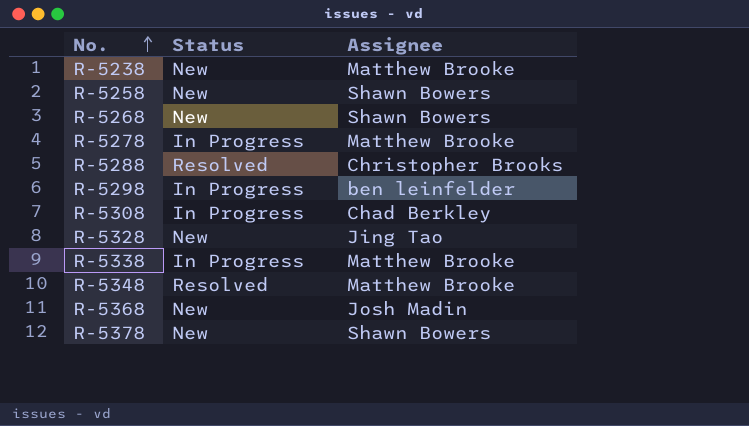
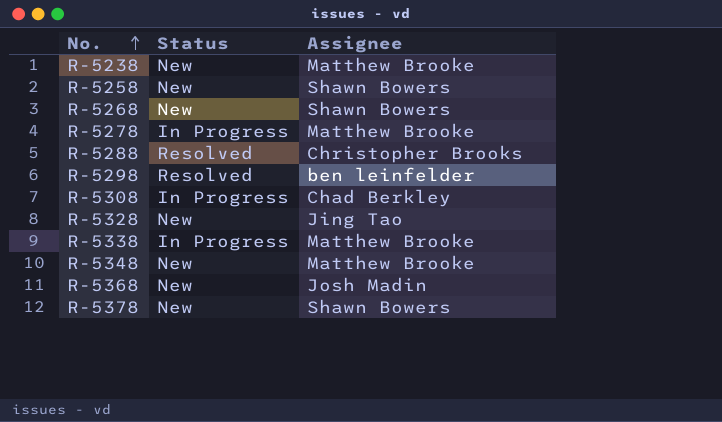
R-5298 | Status: In Progress -> Resolved
R-5348 | Status: Resolved -> New

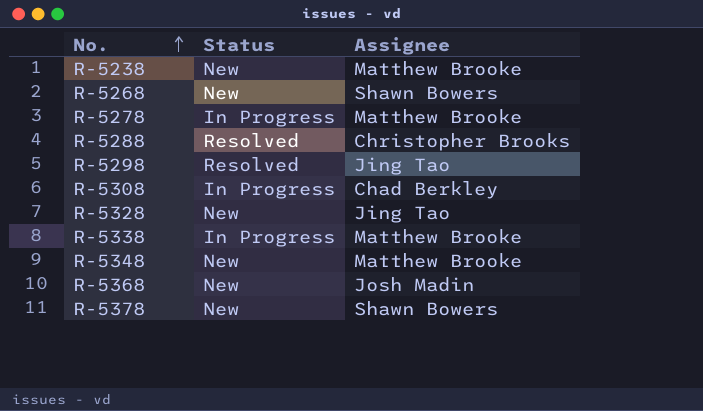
row R-5258: New | Shawn Bowers -> none
R-5298 | Assignee: ben leinfelder -> Jing Tao

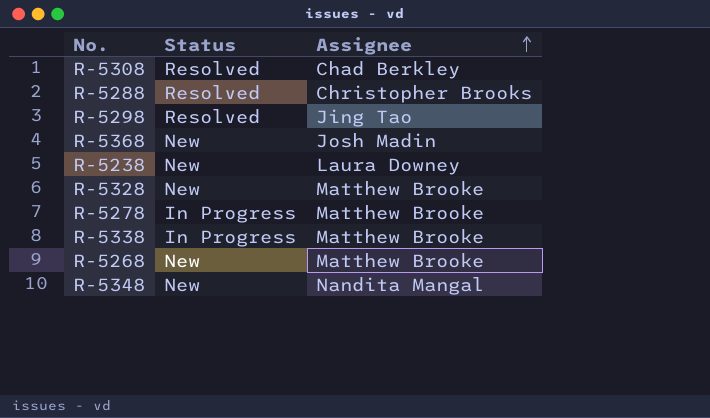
row order: No. ascending -> Assignee ascending
row R-5378: New | Shawn Bowers -> none
R-5308 | Status: In Progress -> Resolved
R-5238 | Assignee: Matthew Brooke -> Laura Downey
R-5328 | Assignee: Jing Tao -> Matthew Brooke
R-5268 | Assignee: Shawn Bowers -> Matthew Brooke
R-5348 | Assignee: Matthew Brooke -> Nandita Mangal

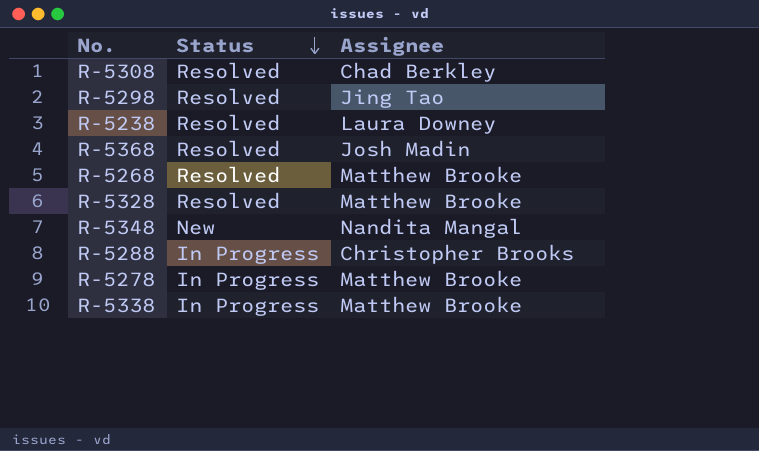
row order: Assignee ascending -> Status descending
R-5238 | Status: New -> Resolved
R-5368 | Status: New -> Resolved
R-5268 | Status: New -> Resolved
R-5328 | Status: New -> Resolved
R-5288 | Status: Resolved -> In Progress

